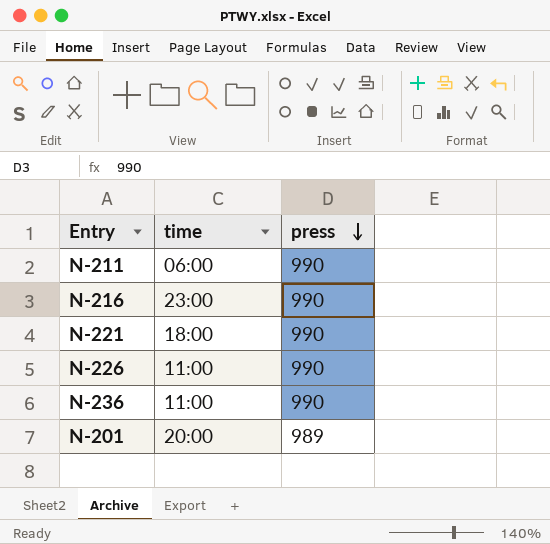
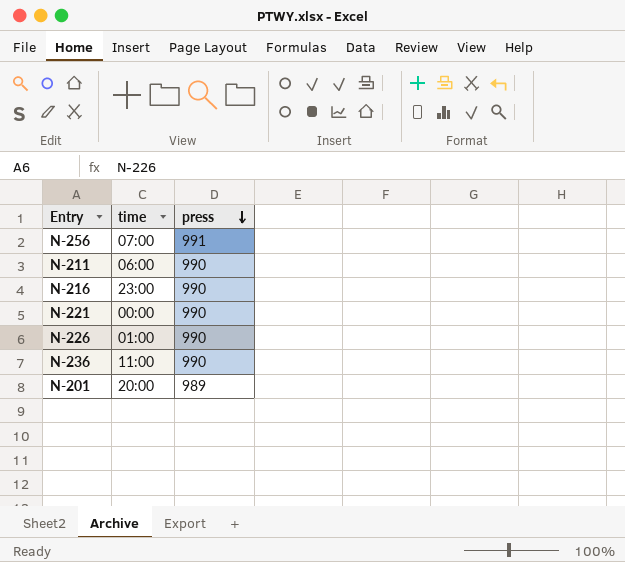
row N-256: none -> 07:00 | 991
N-221 | time: 18:00 -> 00:00
N-226 | time: 11:00 -> 01:00

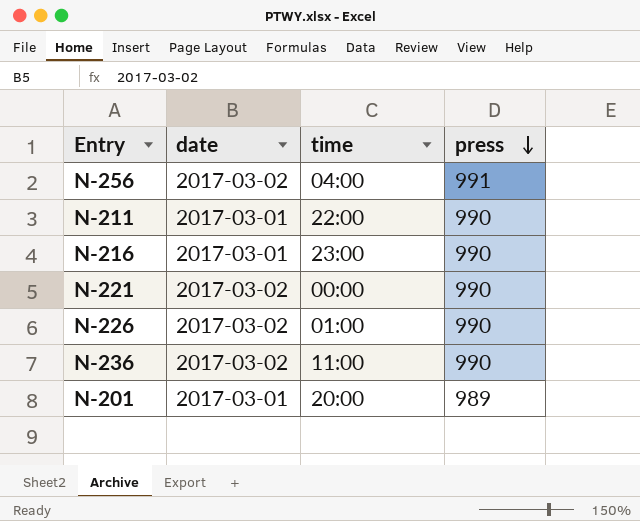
column date | position: none -> 2
N-256 | time: 07:00 -> 04:00
N-211 | time: 06:00 -> 22:00

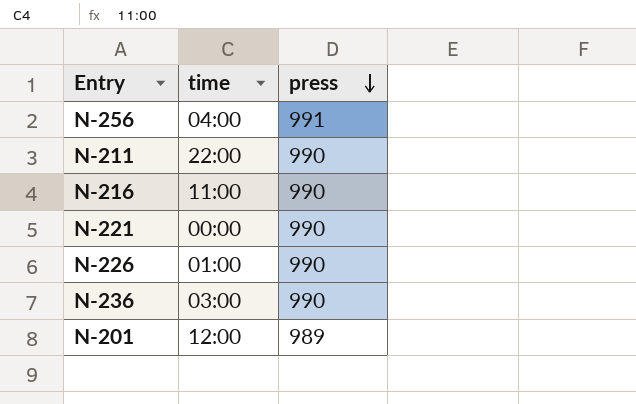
column date | position: 2 -> none
N-216 | time: 23:00 -> 11:00
N-236 | time: 11:00 -> 03:00
N-201 | time: 20:00 -> 12:00

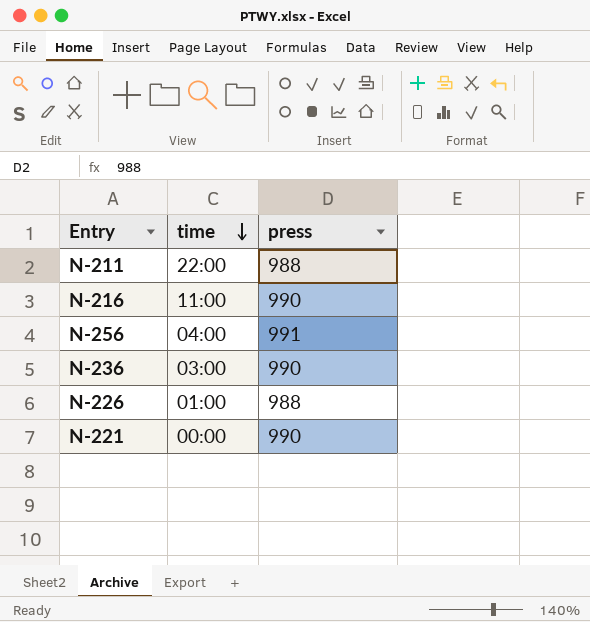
row order: press descending -> time descending
row N-201: 12:00 | 989 -> none
N-211 | press: 990 -> 988
N-226 | press: 990 -> 988

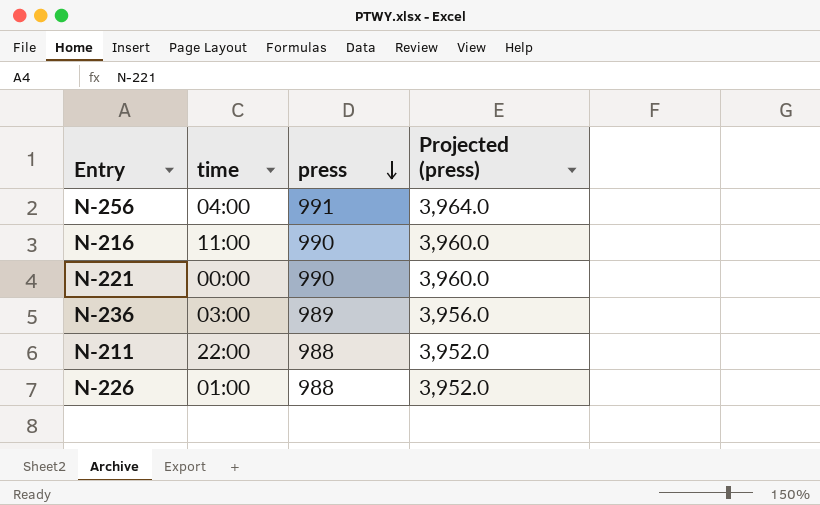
row order: time descending -> press descending
column Projected (press) | formula: none -> [press] * 4
N-236 | press: 990 -> 989

